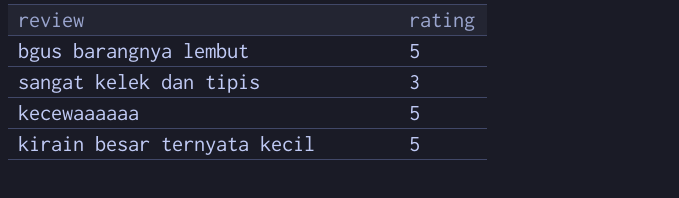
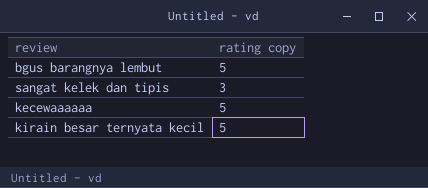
column name: rating -> rating copy

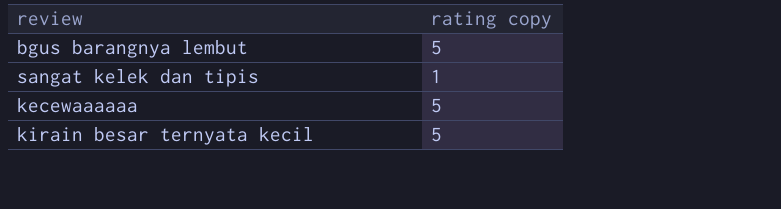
sangat kelek dan tipis | rating copy: 3 -> 1

